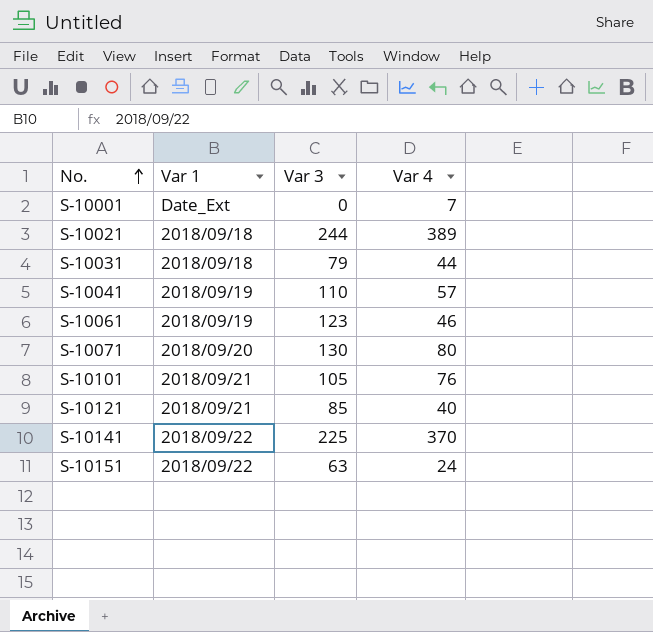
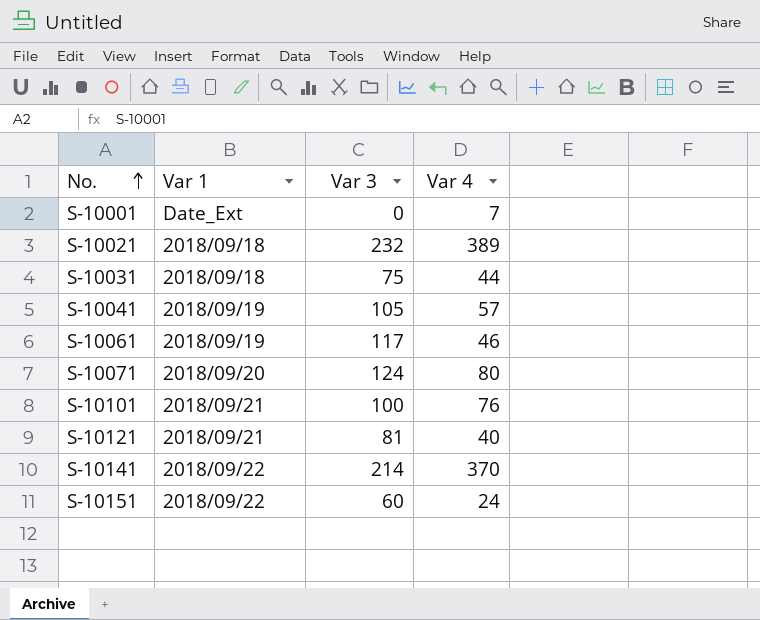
S-10021 | Var 3: 244 -> 232
S-10031 | Var 3: 79 -> 75
S-10041 | Var 3: 110 -> 105
S-10061 | Var 3: 123 -> 117
S-10071 | Var 3: 130 -> 124
S-10101 | Var 3: 105 -> 100
S-10121 | Var 3: 85 -> 81
S-10141 | Var 3: 225 -> 214
S-10151 | Var 3: 63 -> 60

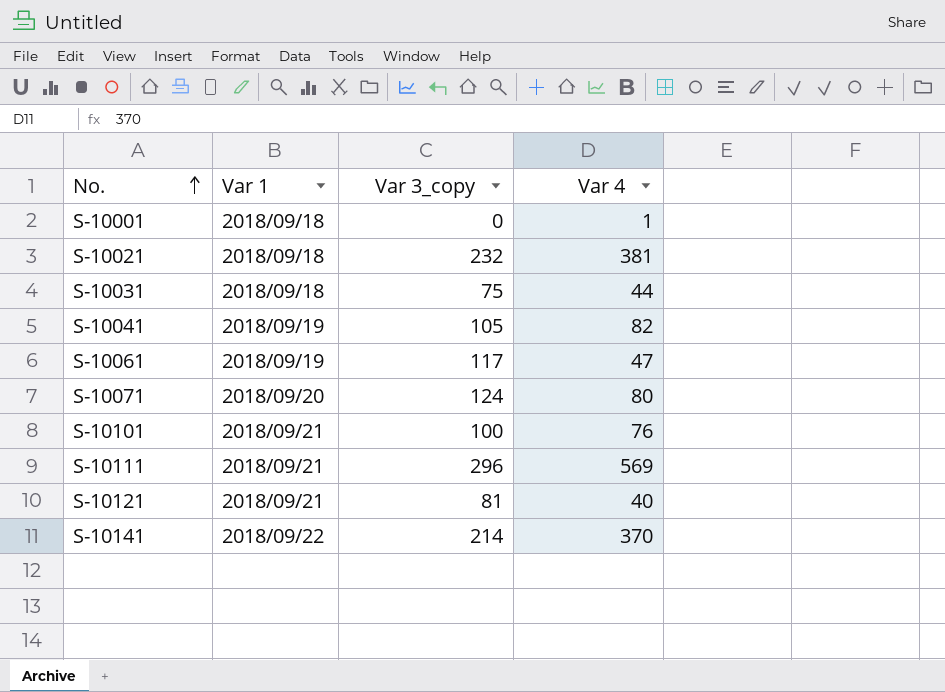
column name: Var 3 -> Var 3_copy
row S-10151: 2018/09/22 | 60 | 24 -> none
S-10001 | Var 1: Date_Ext -> 2018/09/18
S-10001 | Var 4: 7 -> 1
S-10021 | Var 4: 389 -> 381
S-10041 | Var 4: 57 -> 82
S-10061 | Var 4: 46 -> 47
row S-10111: none -> 2018/09/21 | 296 | 569

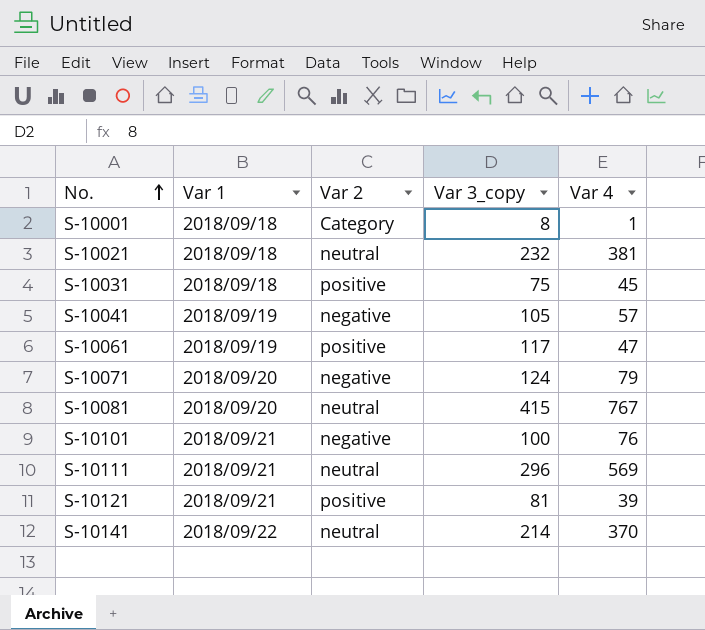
column Var 2 | position: none -> 3
S-10001 | Var 3_copy: 0 -> 8
S-10031 | Var 4: 44 -> 45
S-10041 | Var 4: 82 -> 57
S-10071 | Var 4: 80 -> 79
row S-10081: none -> 2018/09/20 | neutral | 415 | 767
S-10121 | Var 4: 40 -> 39

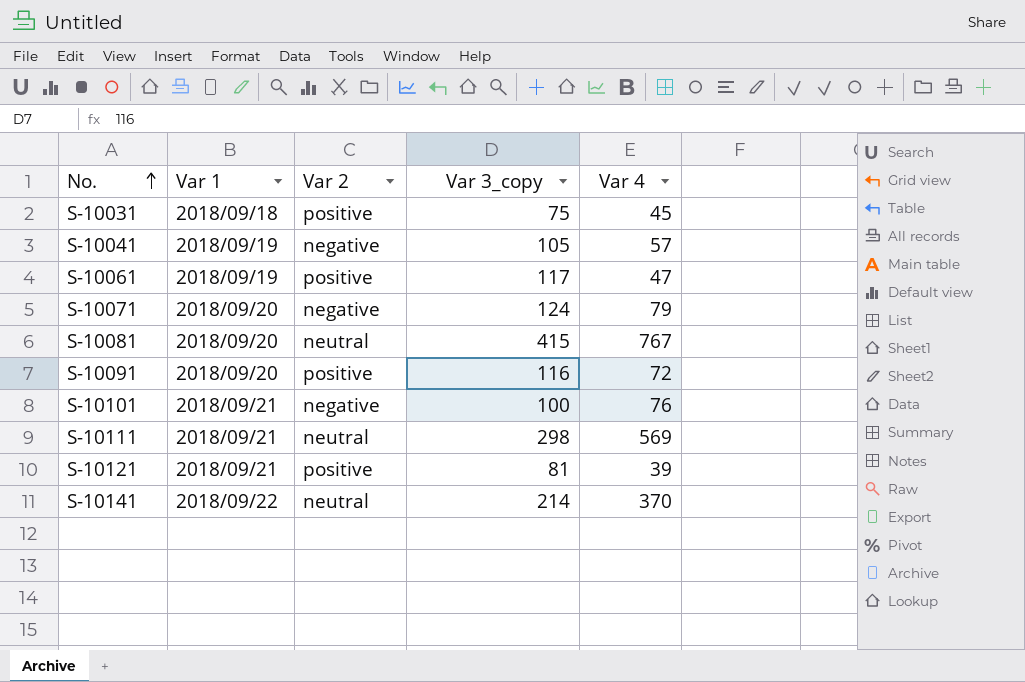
row S-10001: 2018/09/18 | Category | 8 | 1 -> none
row S-10021: 2018/09/18 | neutral | 232 | 381 -> none
row S-10091: none -> 2018/09/20 | positive | 116 | 72
S-10111 | Var 3_copy: 296 -> 298

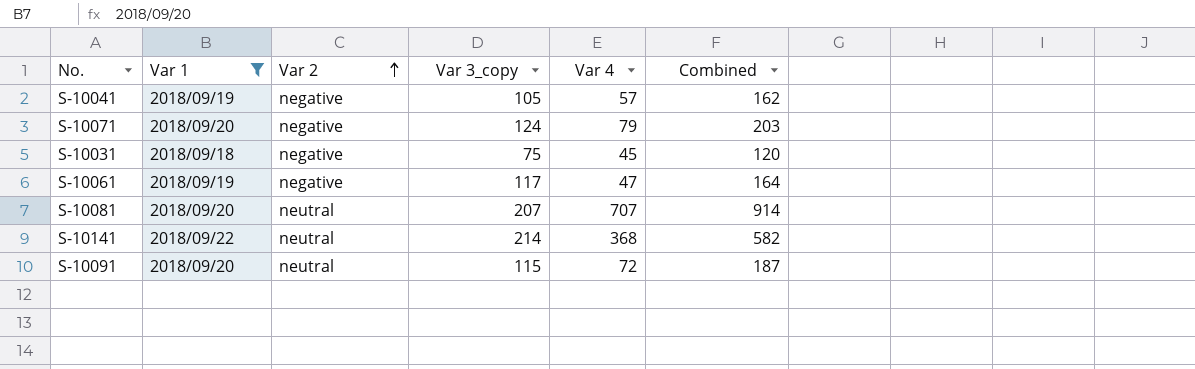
filter: none -> Var 1 != 2018/09/21
row order: No. ascending -> Var 2 ascending
column Combined | formula: none -> [Var 3_copy] + [Var 4]
S-10031 | Var 2: positive -> negative
S-10061 | Var 2: positive -> negative
S-10081 | Var 3_copy: 415 -> 207
S-10081 | Var 4: 767 -> 707
S-10141 | Var 4: 370 -> 368
S-10091 | Var 2: positive -> neutral
S-10091 | Var 3_copy: 116 -> 115

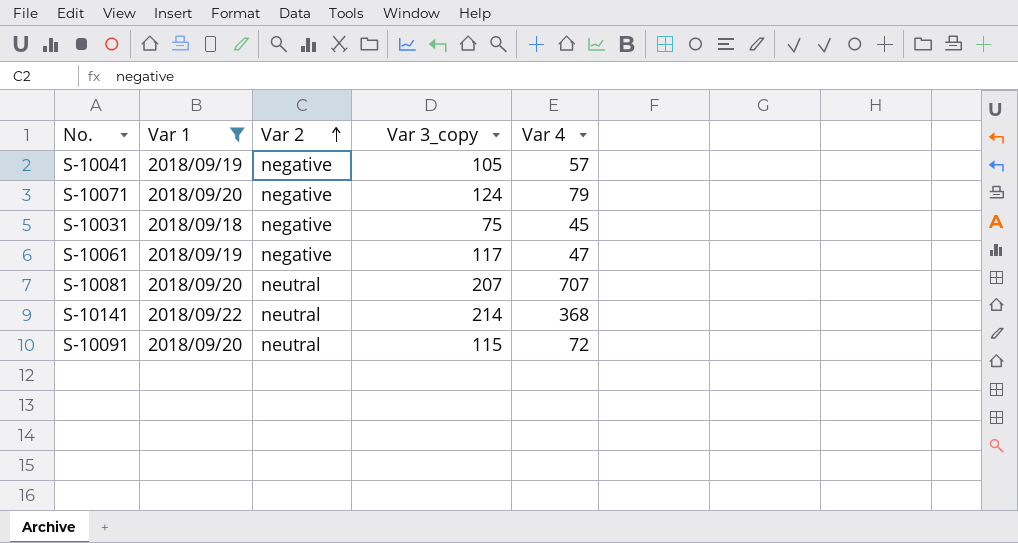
column Combined | formula: [Var 3_copy] + [Var 4] -> none

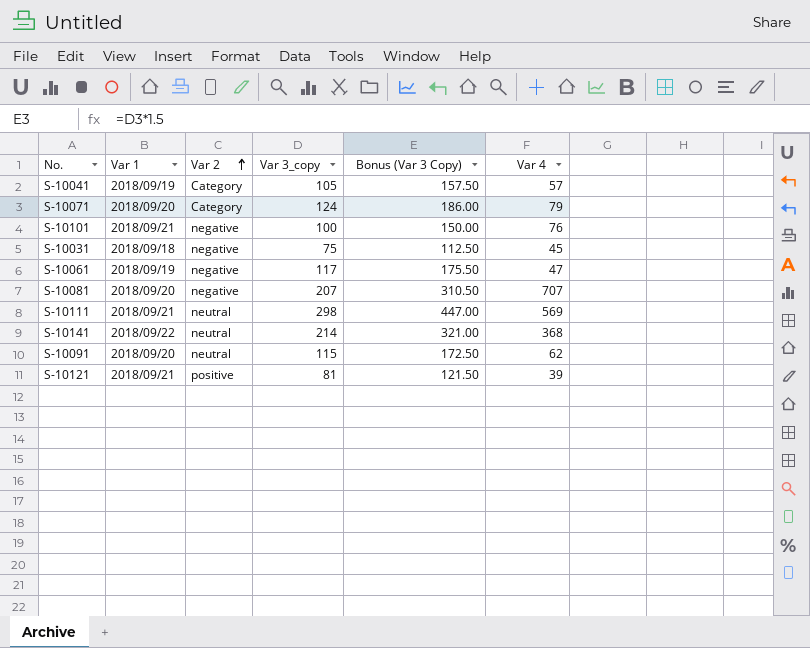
filter: Var 1 != 2018/09/21 -> none
column Bonus (Var 3 Copy) | formula: none -> [Var 3_copy] * 1.5
S-10041 | Var 2: negative -> Category
S-10071 | Var 2: negative -> Category
S-10081 | Var 2: neutral -> negative
S-10091 | Var 4: 72 -> 62

